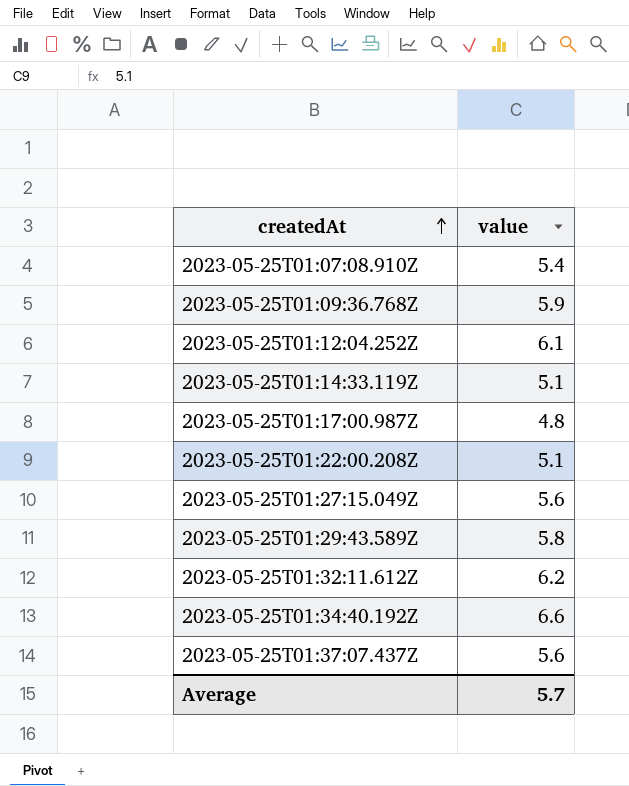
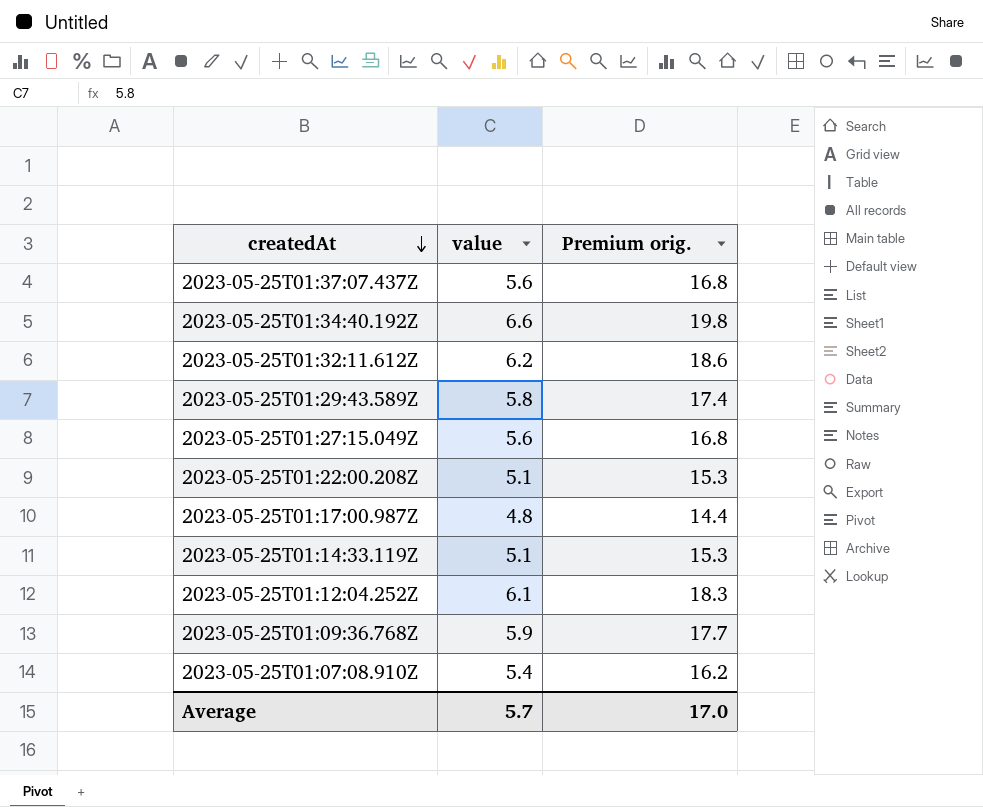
row order: createdAt ascending -> createdAt descending
column Premium orig. | formula: none -> [value] * 3

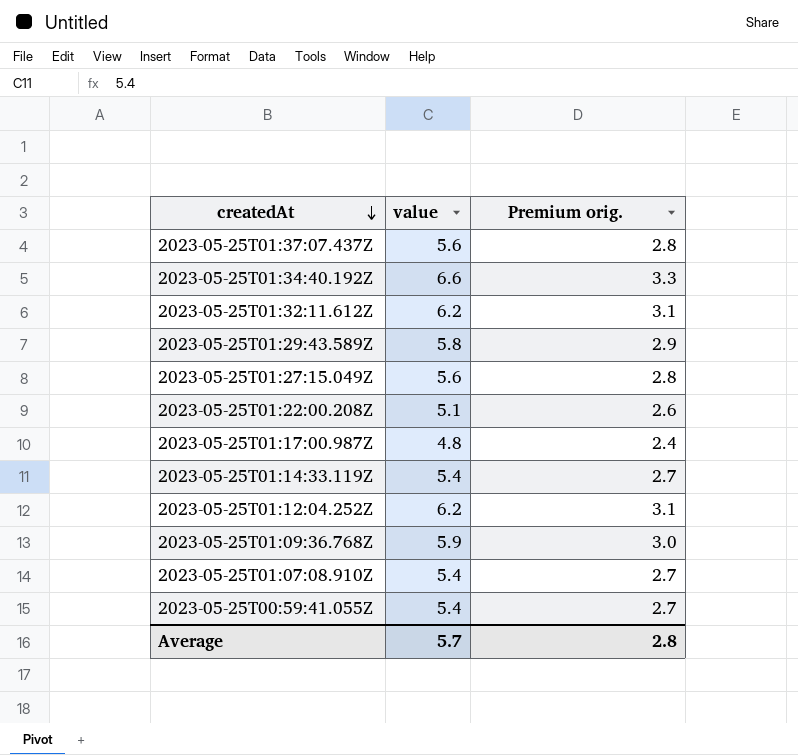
column Premium orig. | formula: [value] * 3 -> [value] * 0.5
2023-05-25T01:14:33.119Z | value: 5.1 -> 5.4
2023-05-25T01:12:04.252Z | value: 6.1 -> 6.2
row 2023-05-25T00:59:41.055Z: none -> 5.4 | 2.7
Average | Premium orig.: 17.0 -> 2.8

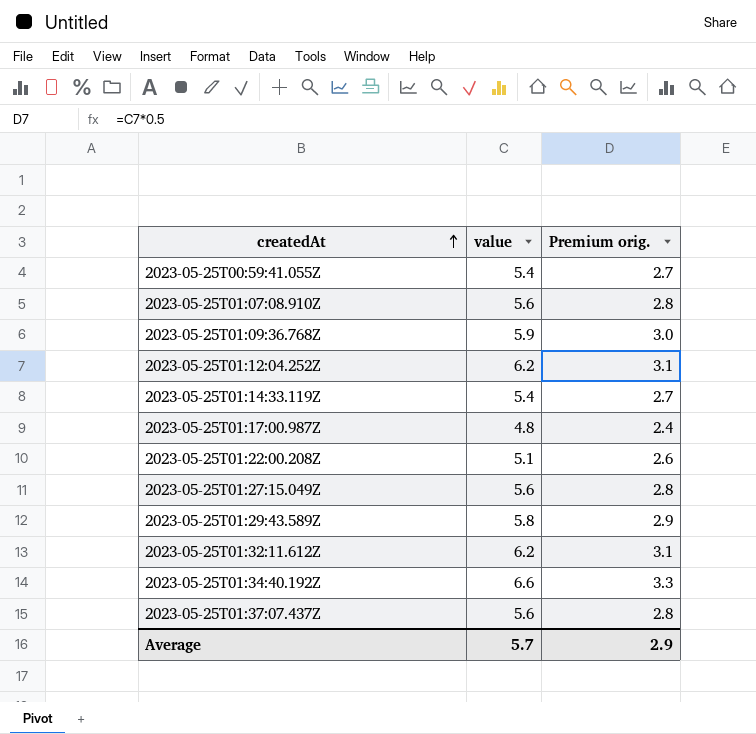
row order: createdAt descending -> createdAt ascending
2023-05-25T01:07:08.910Z | value: 5.4 -> 5.6
2023-05-25T01:07:08.910Z | Premium orig.: 2.7 -> 2.8
Average | Premium orig.: 2.8 -> 2.9

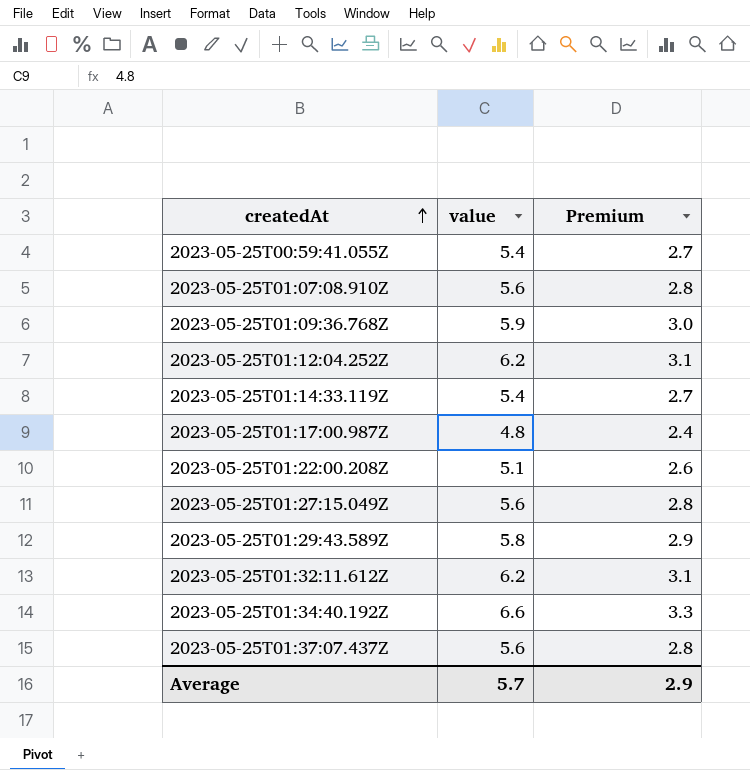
column name: Premium orig. -> Premium

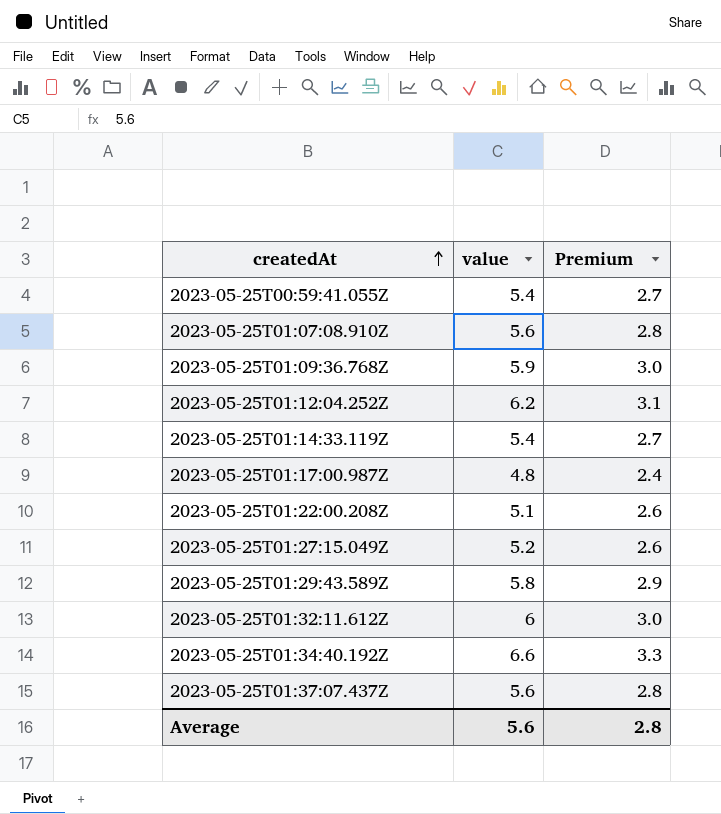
2023-05-25T01:27:15.049Z | value: 5.6 -> 5.2
2023-05-25T01:27:15.049Z | Premium: 2.8 -> 2.6
2023-05-25T01:32:11.612Z | value: 6.2 -> 6
2023-05-25T01:32:11.612Z | Premium: 3.1 -> 3.0
Average | value: 5.7 -> 5.6
Average | Premium: 2.9 -> 2.8

